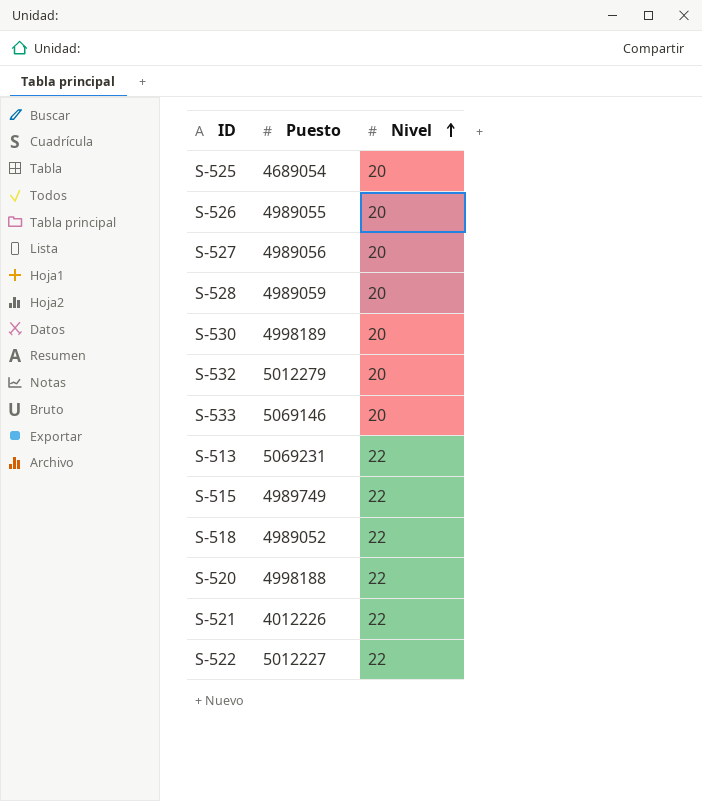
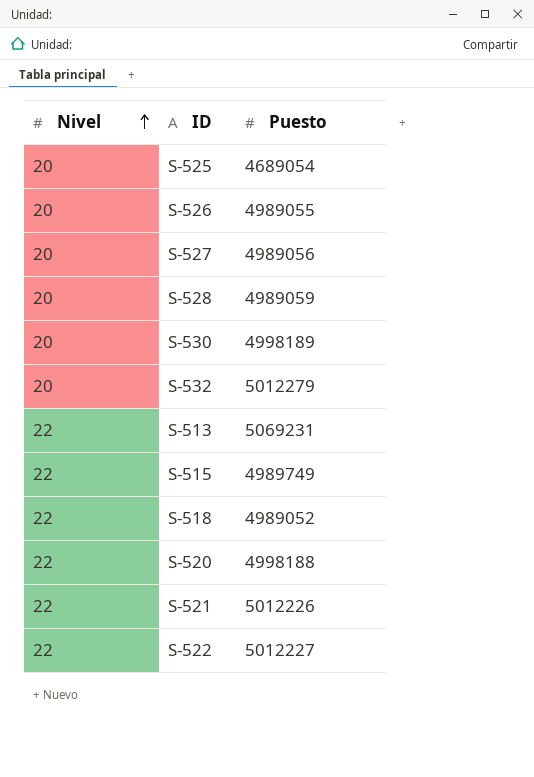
column Nivel | position: 3 -> 1
row S-533: 5069146 | 20 -> none
S-521 | Puesto: 4012226 -> 5012226

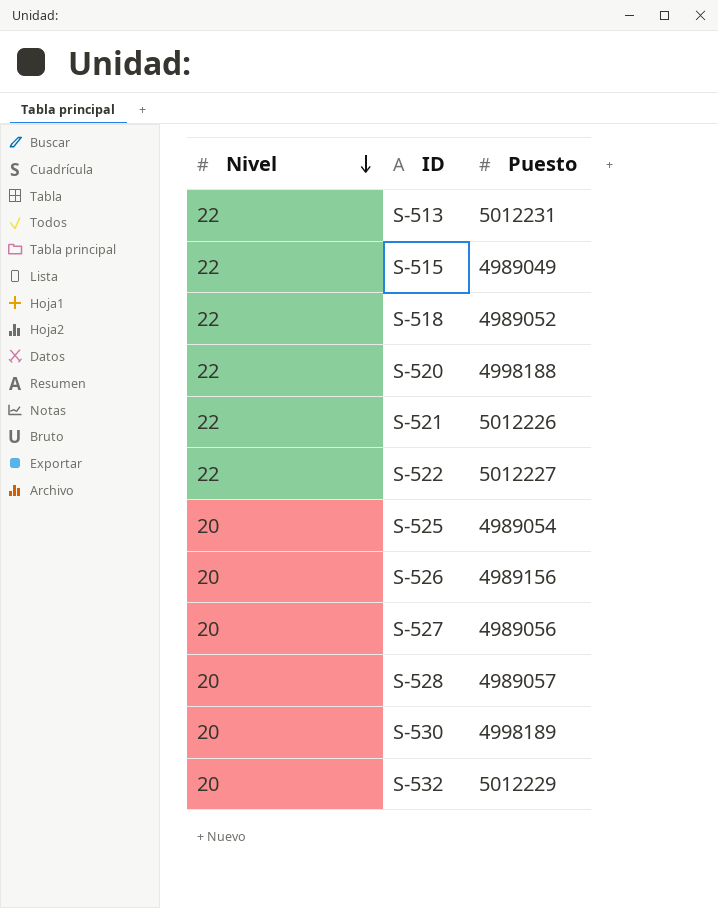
row order: Nivel ascending -> Nivel descending
S-513 | Puesto: 5069231 -> 5012231
S-515 | Puesto: 4989749 -> 4989049
S-525 | Puesto: 4689054 -> 4989054
S-526 | Puesto: 4989055 -> 4989156
S-528 | Puesto: 4989059 -> 4989057
S-532 | Puesto: 5012279 -> 5012229

